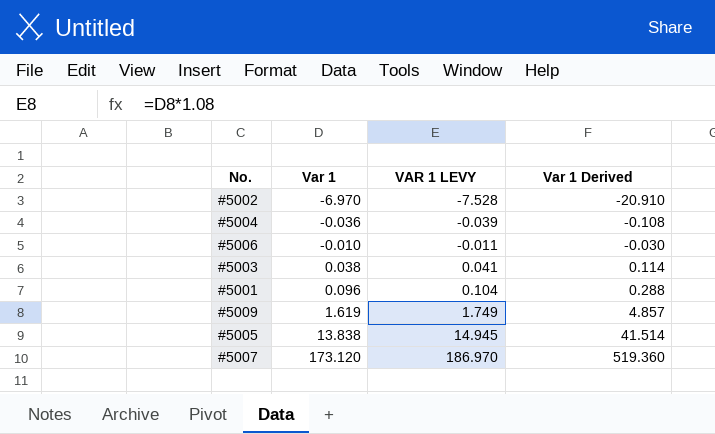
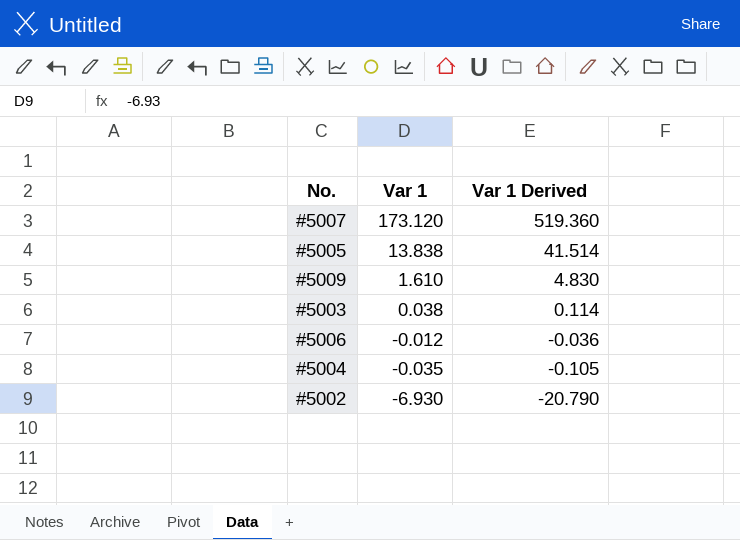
row order: Var 1 ascending -> Var 1 descending
column VAR 1 LEVY | formula: [Var 1] * 1.08 -> none
row #5001: 0.096 | 0.104 | 0.288 -> none
#5009 | Var 1: 1.619 -> 1.610
#5009 | Var 1 Derived: 4.857 -> 4.830
#5006 | Var 1: -0.010 -> -0.012
#5006 | Var 1 Derived: -0.030 -> -0.036
#5004 | Var 1: -0.036 -> -0.035
#5004 | Var 1 Derived: -0.108 -> -0.105
#5002 | Var 1: -6.970 -> -6.930
#5002 | Var 1 Derived: -20.910 -> -20.790

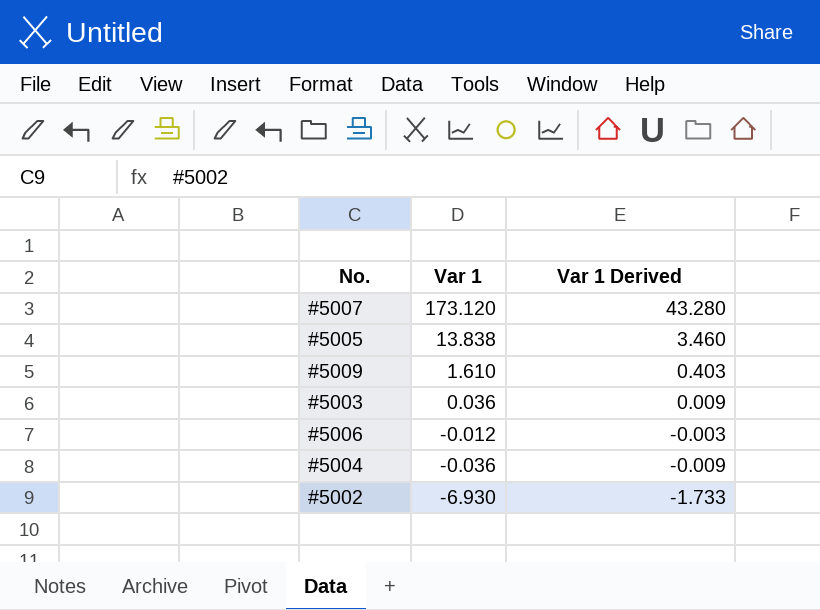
column Var 1 Derived | formula: [Var 1] * 3 -> [Var 1] * 0.25
#5003 | Var 1: 0.038 -> 0.036
#5004 | Var 1: -0.035 -> -0.036

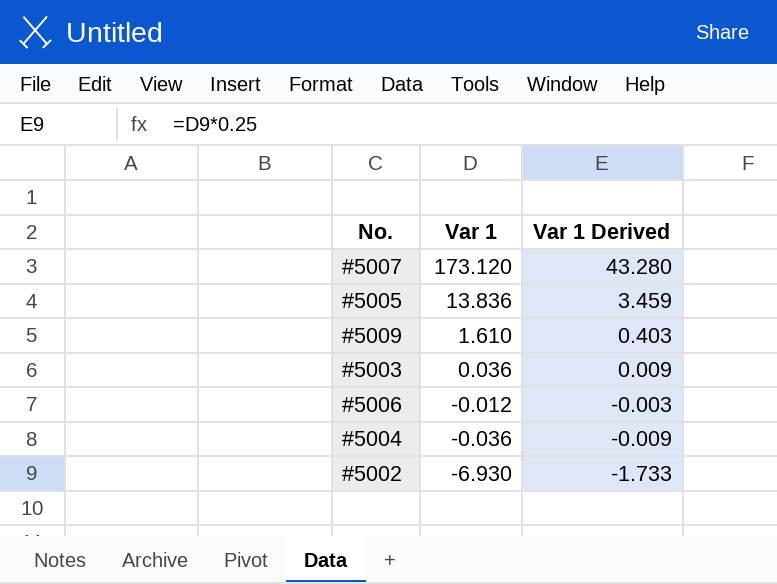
#5005 | Var 1: 13.838 -> 13.836
#5005 | Var 1 Derived: 3.460 -> 3.459

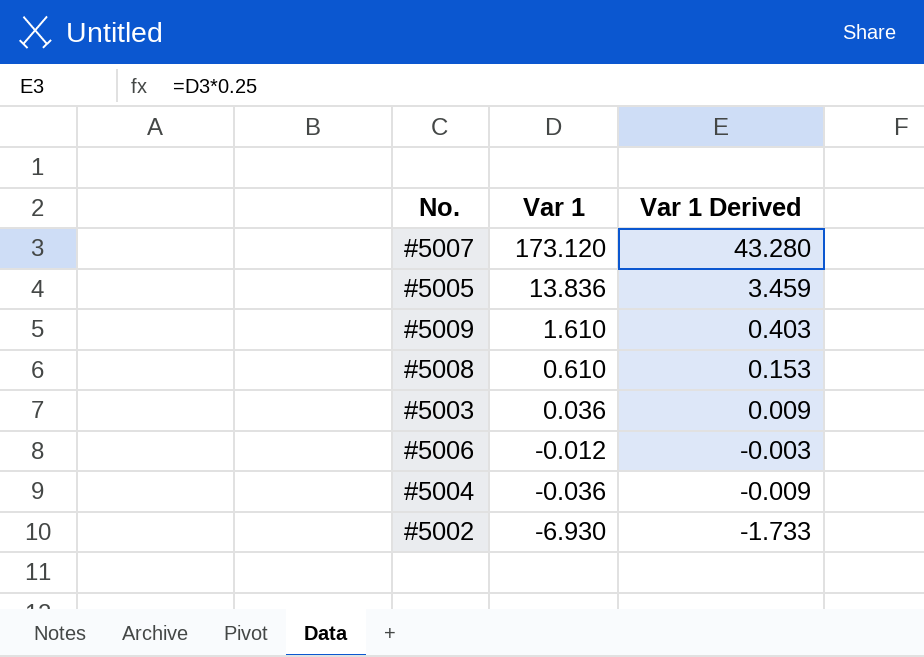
row #5008: none -> 0.610 | 0.153

